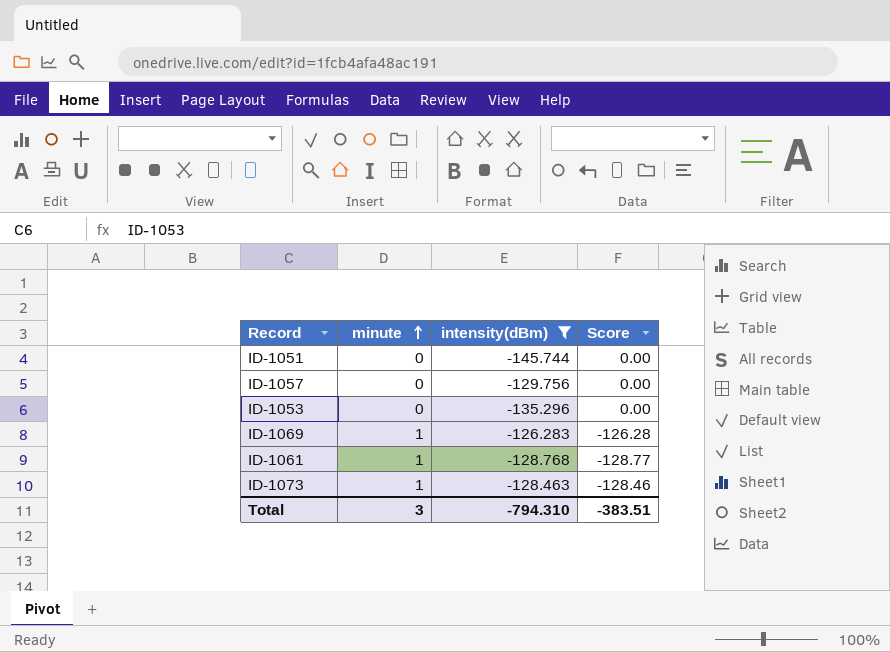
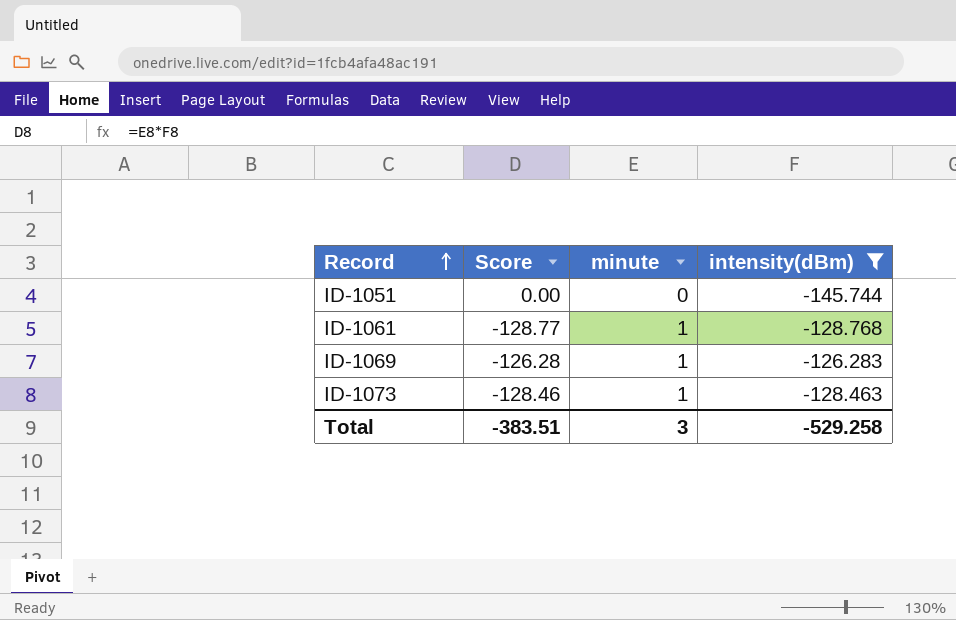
row order: minute ascending -> Record ascending
column Score | position: 4 -> 2
row ID-1057: 0 | -129.756 | 0.00 -> none
row ID-1053: 0 | -135.296 | 0.00 -> none
Total | intensity(dBm): -794.310 -> -529.258

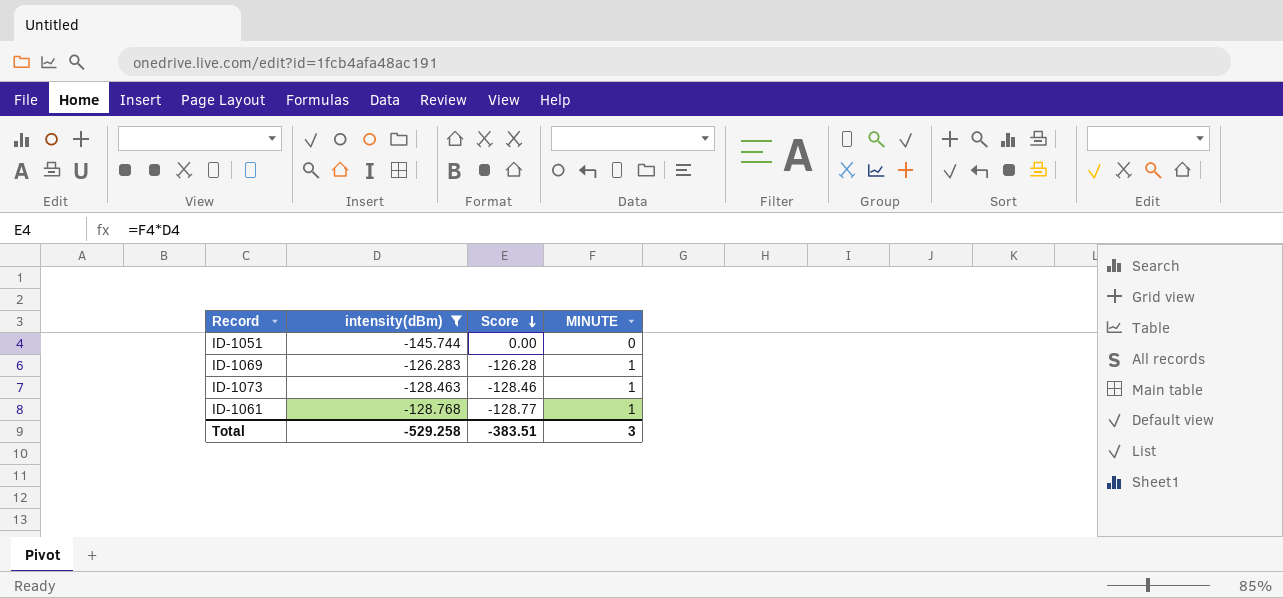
row order: Record ascending -> Score descending
column intensity(dBm) | position: 4 -> 2
column name: minute -> MINUTE

